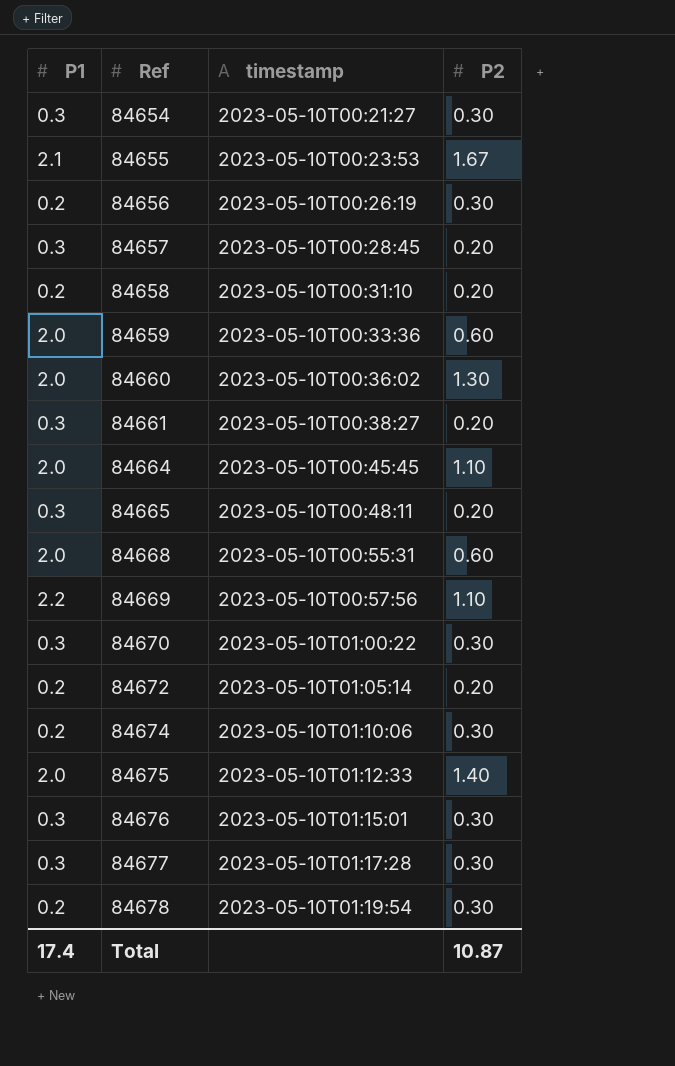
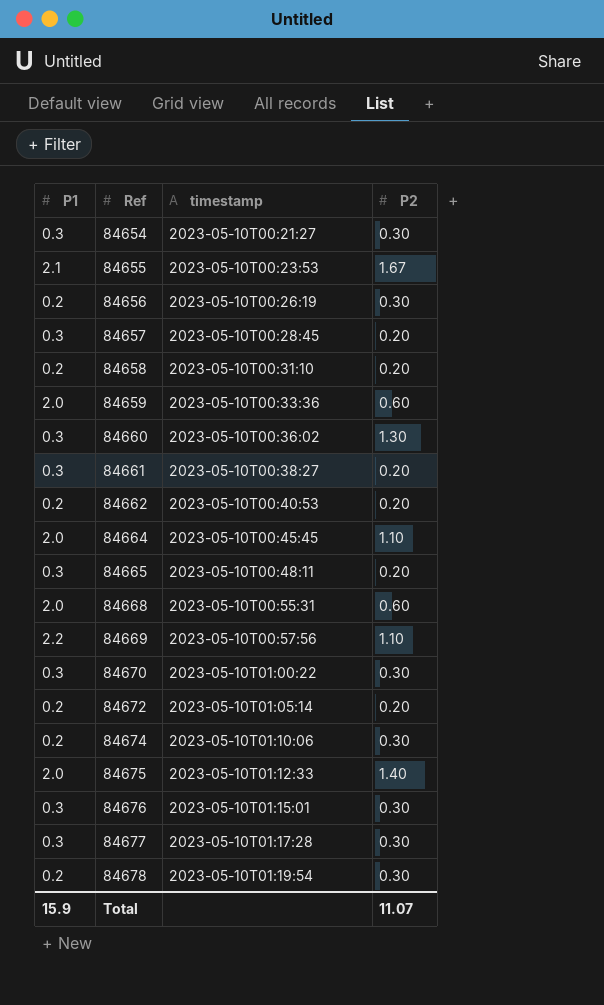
84660 | P1: 2.0 -> 0.3
row 84662: none -> 0.2 | 2023-05-10T00:40:53 | 0.20
Total | P1: 17.4 -> 15.9
Total | P2: 10.87 -> 11.07

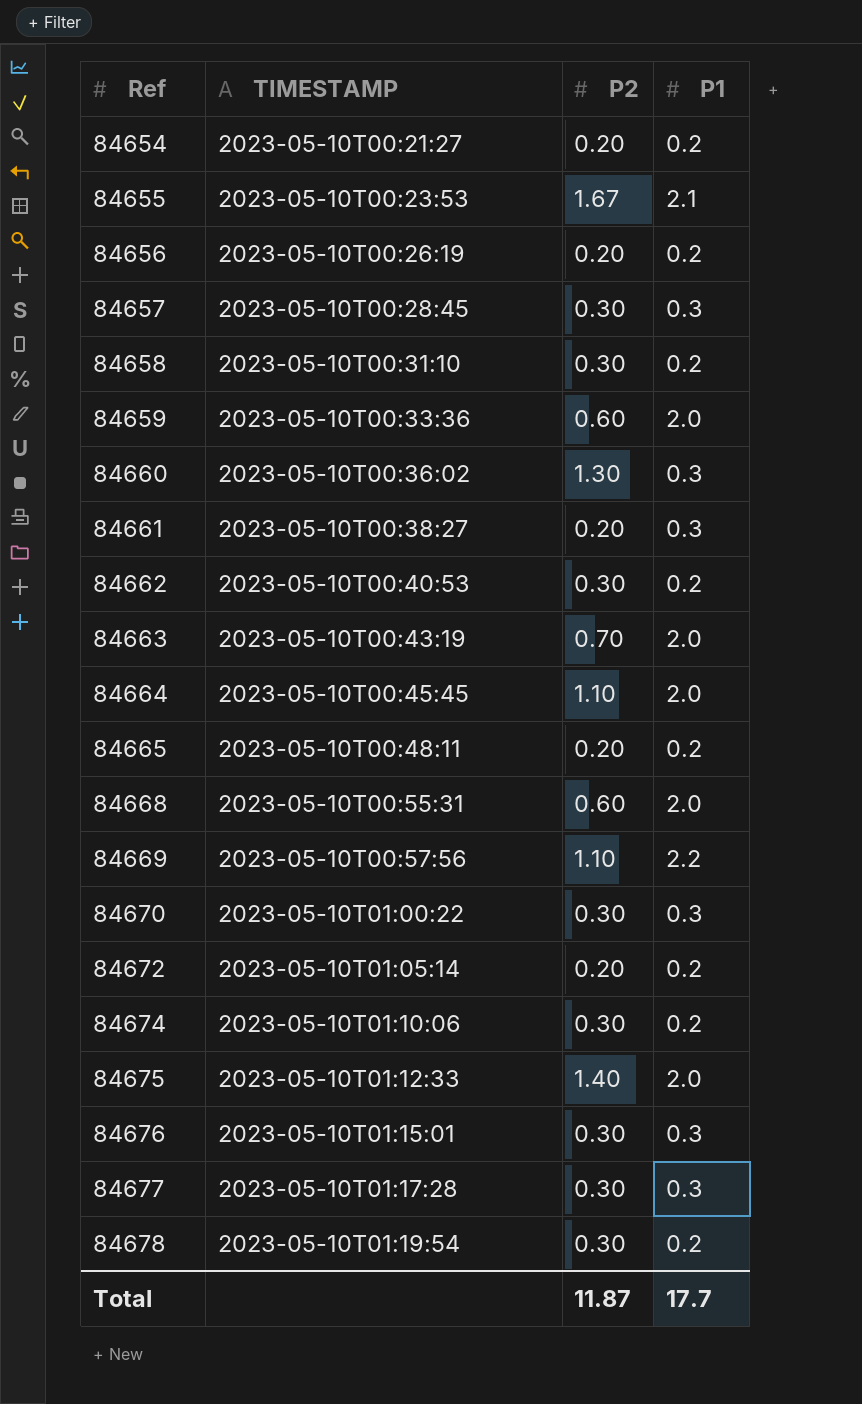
column name: timestamp -> TIMESTAMP
column P1 | position: 1 -> 4
84654 | P2: 0.30 -> 0.20
84654 | P1: 0.3 -> 0.2
84656 | P2: 0.30 -> 0.20
84657 | P2: 0.20 -> 0.30
84658 | P2: 0.20 -> 0.30
84662 | P2: 0.20 -> 0.30
row 84663: none -> 2023-05-10T00:43:19 | 0.70 | 2.0
84665 | P1: 0.3 -> 0.2
Total | P2: 11.07 -> 11.87
Total | P1: 15.9 -> 17.7

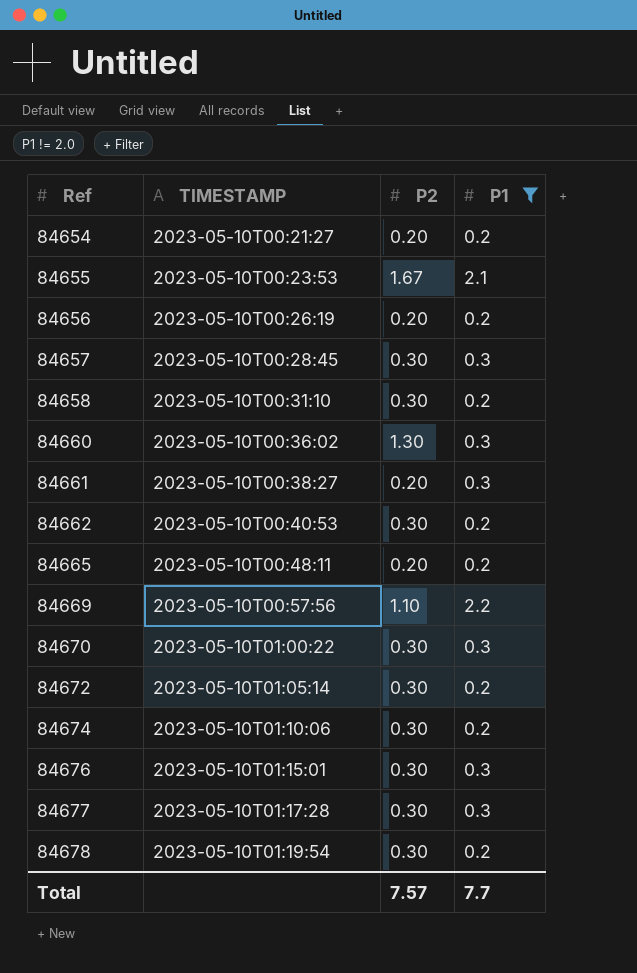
filter: none -> P1 != 2.0
84672 | P2: 0.20 -> 0.30
Total | P2: 11.87 -> 7.57
Total | P1: 17.7 -> 7.7

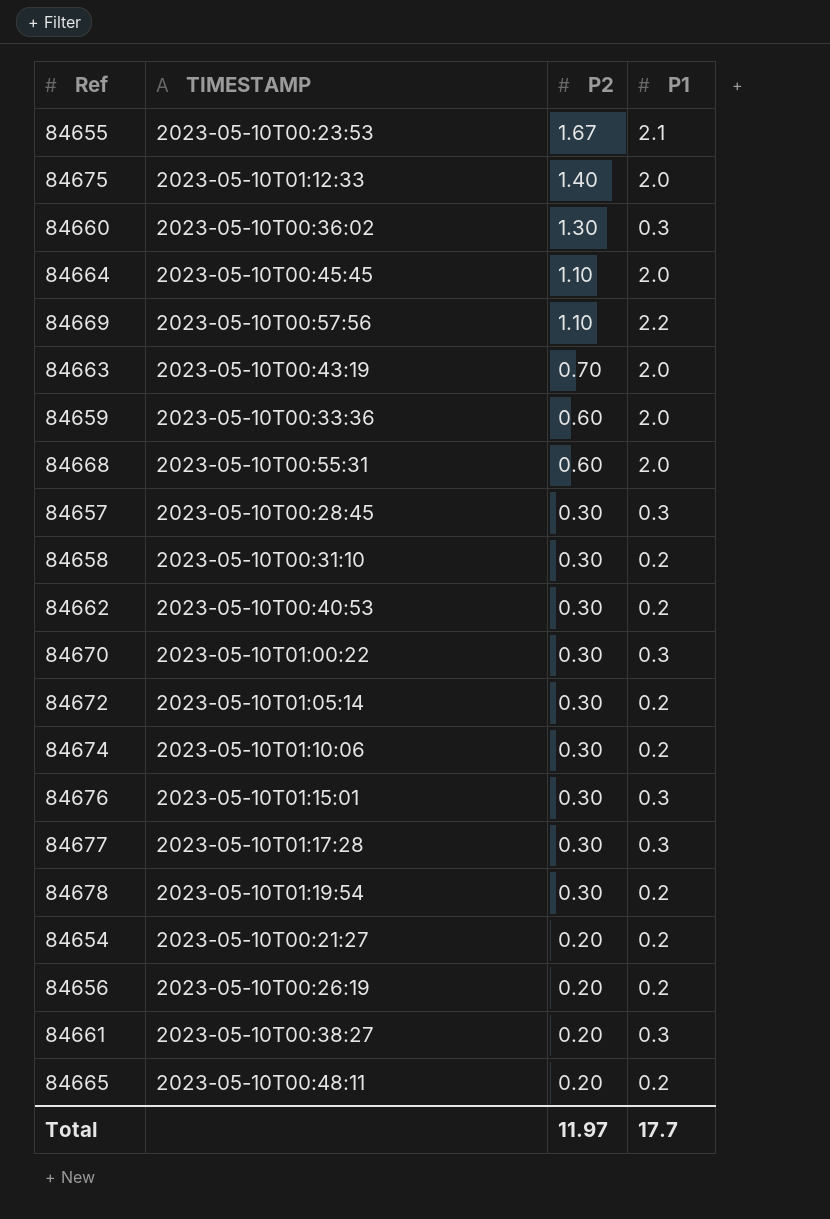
filter: P1 != 2.0 -> none
row order: Ref ascending -> P2 descending
Total | P2: 7.57 -> 11.97
Total | P1: 7.7 -> 17.7

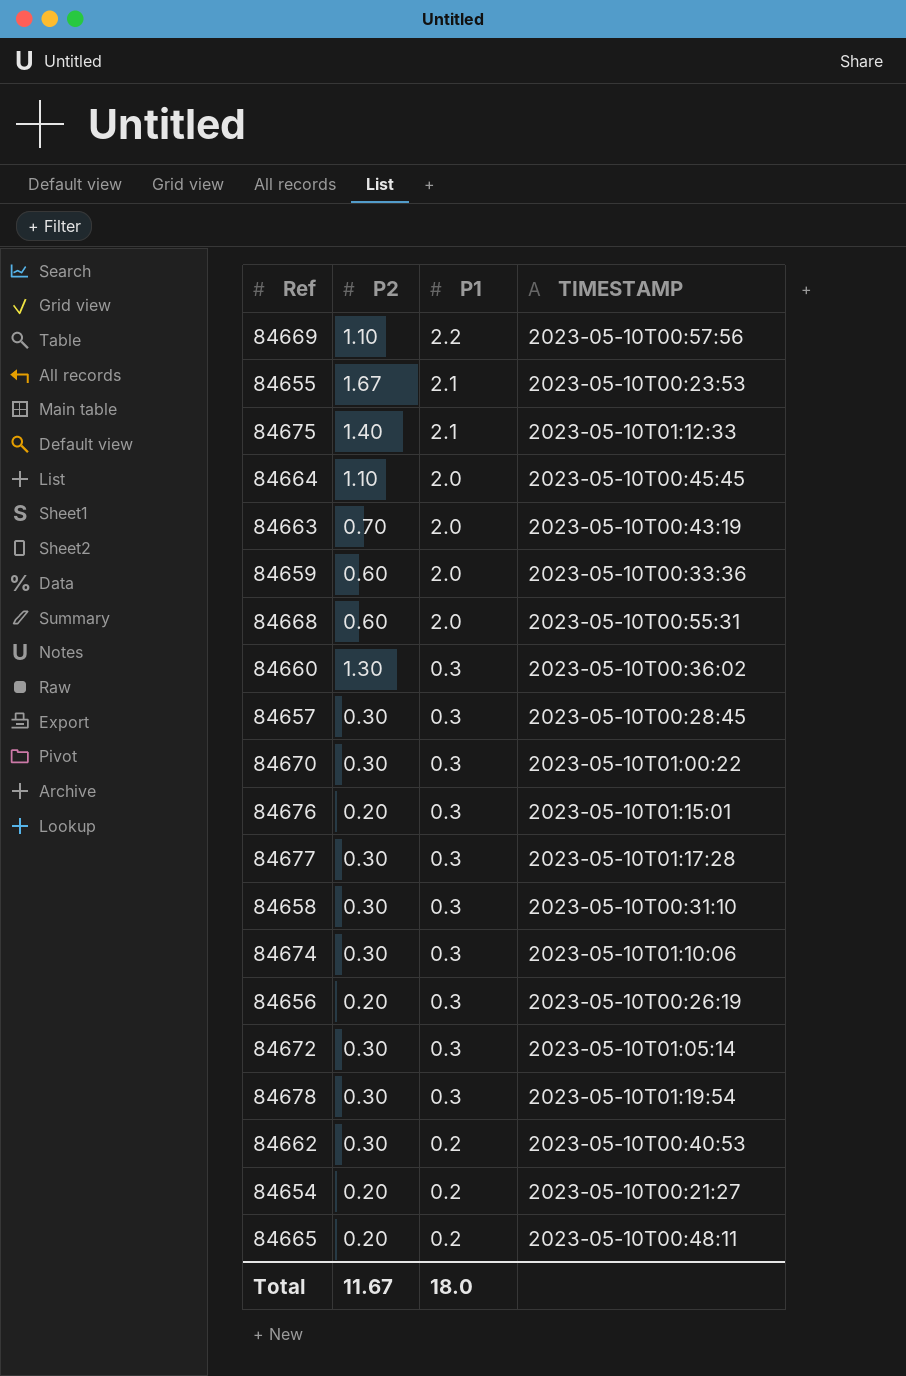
row order: P2 descending -> P1 descending
column TIMESTAMP | position: 2 -> 4
row 84661: 2023-05-10T00:38:27 | 0.20 | 0.3 -> none
84675 | P1: 2.0 -> 2.1
84676 | P2: 0.30 -> 0.20
84658 | P1: 0.2 -> 0.3
84674 | P1: 0.2 -> 0.3
84656 | P1: 0.2 -> 0.3
84672 | P1: 0.2 -> 0.3
84678 | P1: 0.2 -> 0.3
Total | P2: 11.97 -> 11.67
Total | P1: 17.7 -> 18.0

